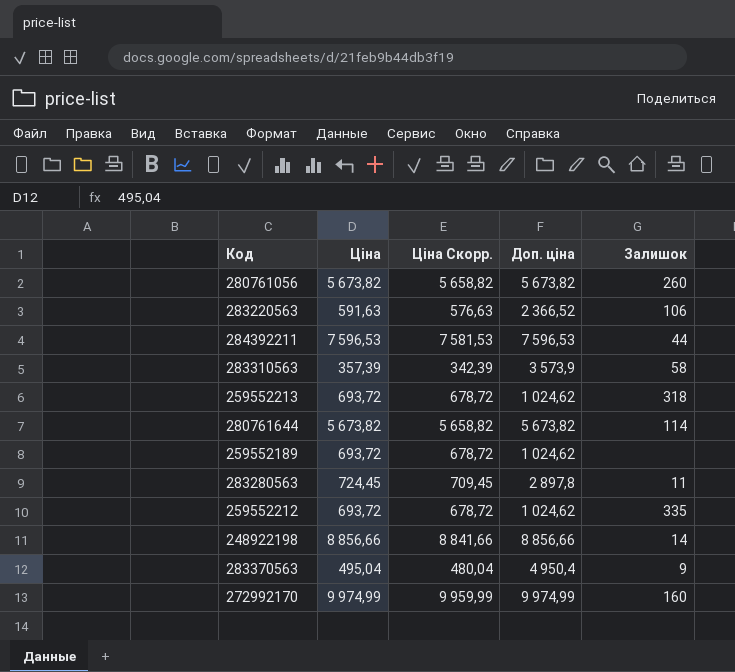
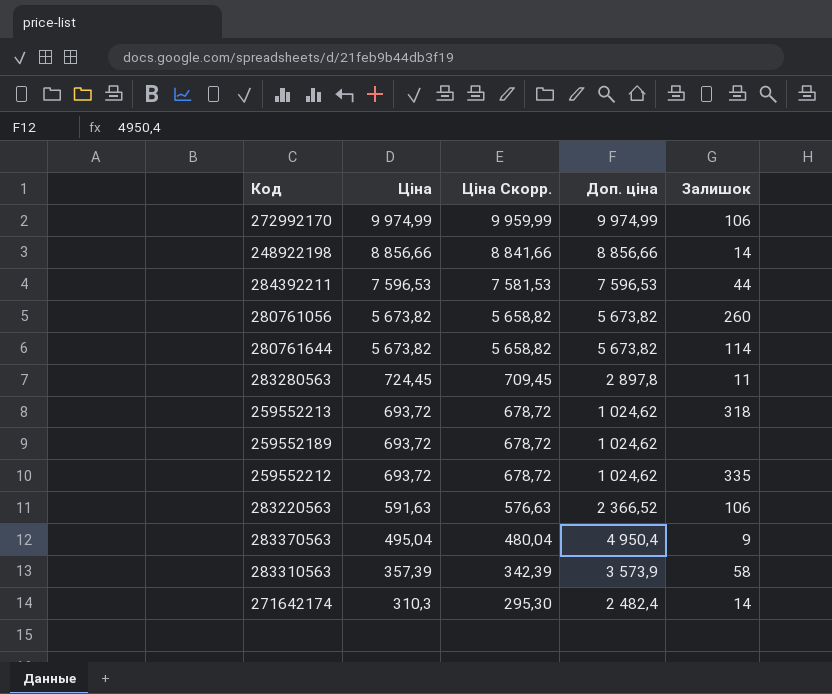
row order: none -> Ціна descending
272992170 | Залишок: 160 -> 106
row 271642174: none -> 310,3 | 295,30 | 2 482,4 | 14

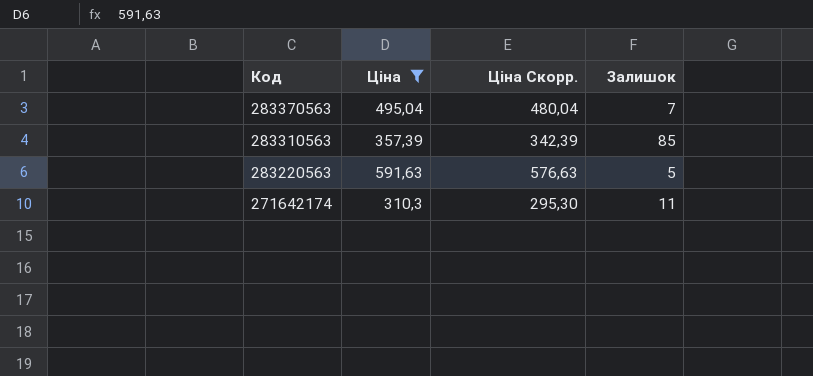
filter: none -> Ціна <= 591,63
row order: Ціна descending -> Код descending
column Доп. ціна | position: 4 -> none
283370563 | Залишок: 9 -> 7
283310563 | Залишок: 58 -> 85
283220563 | Залишок: 106 -> 5
271642174 | Залишок: 14 -> 11

